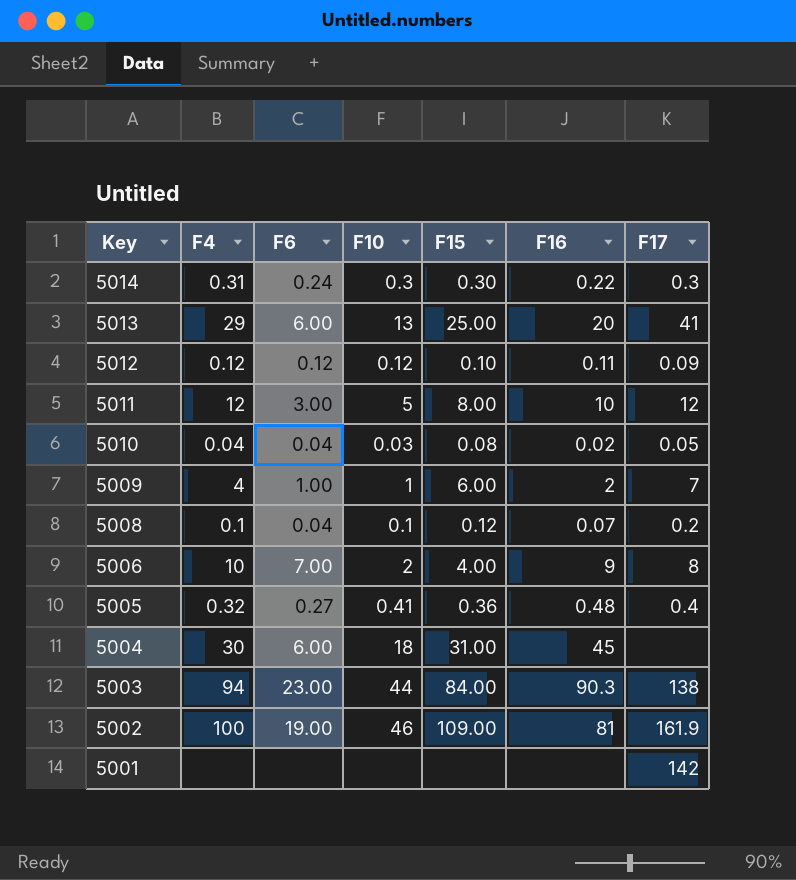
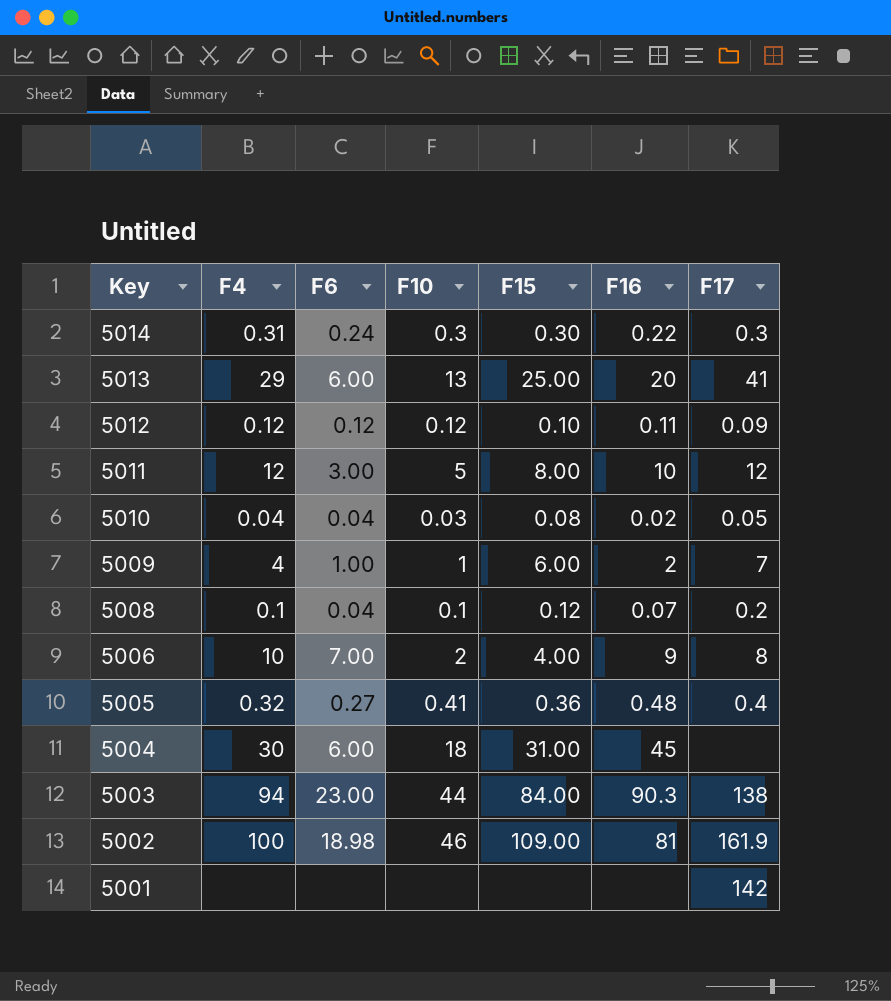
5002 | F6: 19.00 -> 18.98

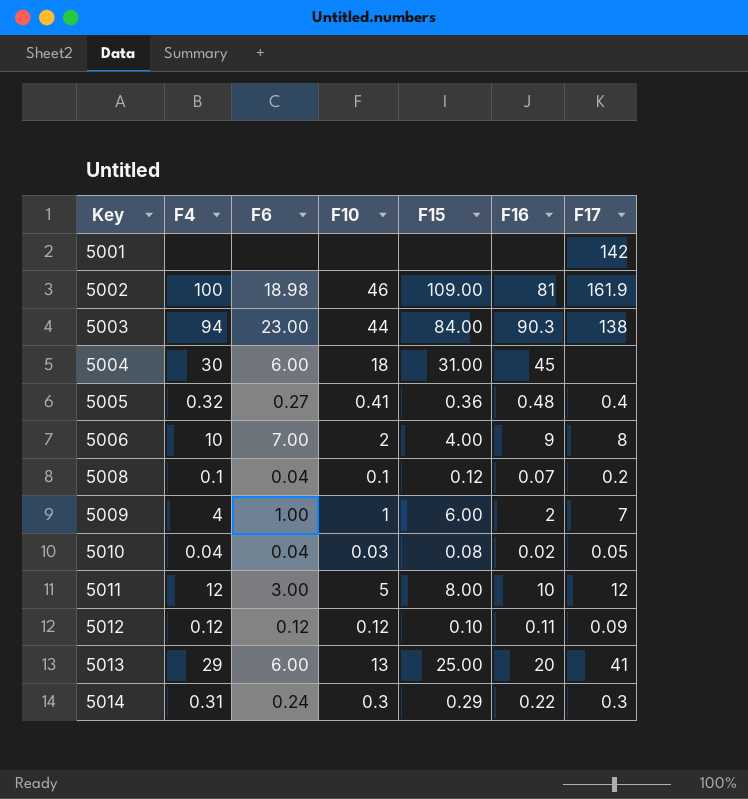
row order: Key descending -> Key ascending
5014 | F15: 0.30 -> 0.29

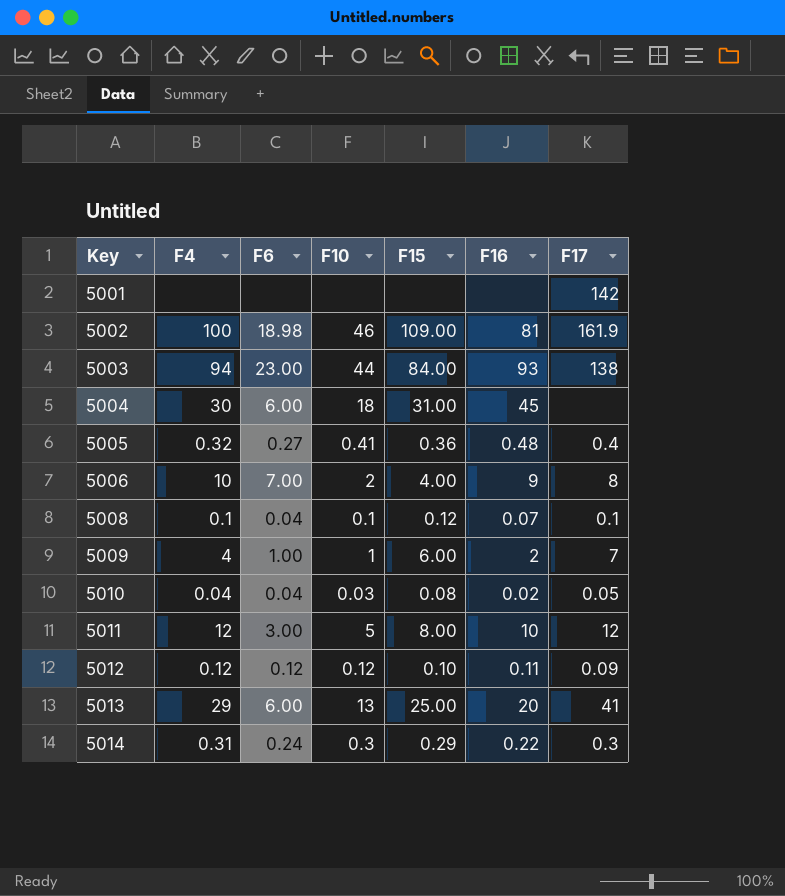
5003 | F16: 90.3 -> 93
5008 | F17: 0.2 -> 0.1

